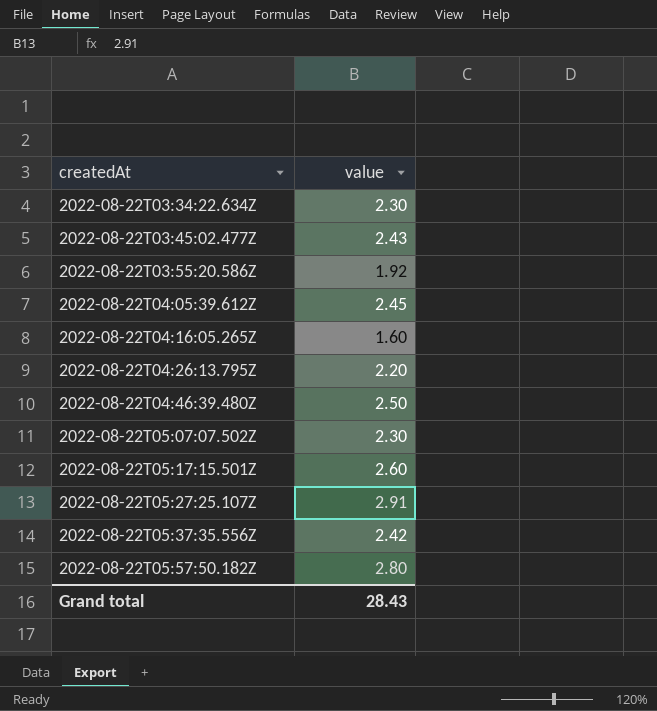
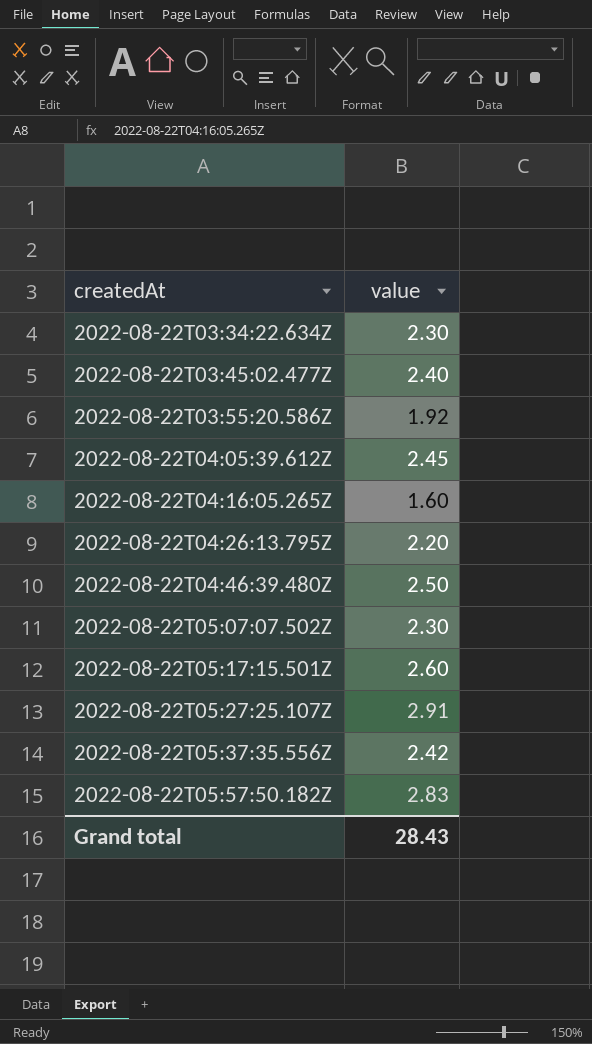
2022-08-22T03:45:02.477Z | value: 2.43 -> 2.40
2022-08-22T05:57:50.182Z | value: 2.80 -> 2.83

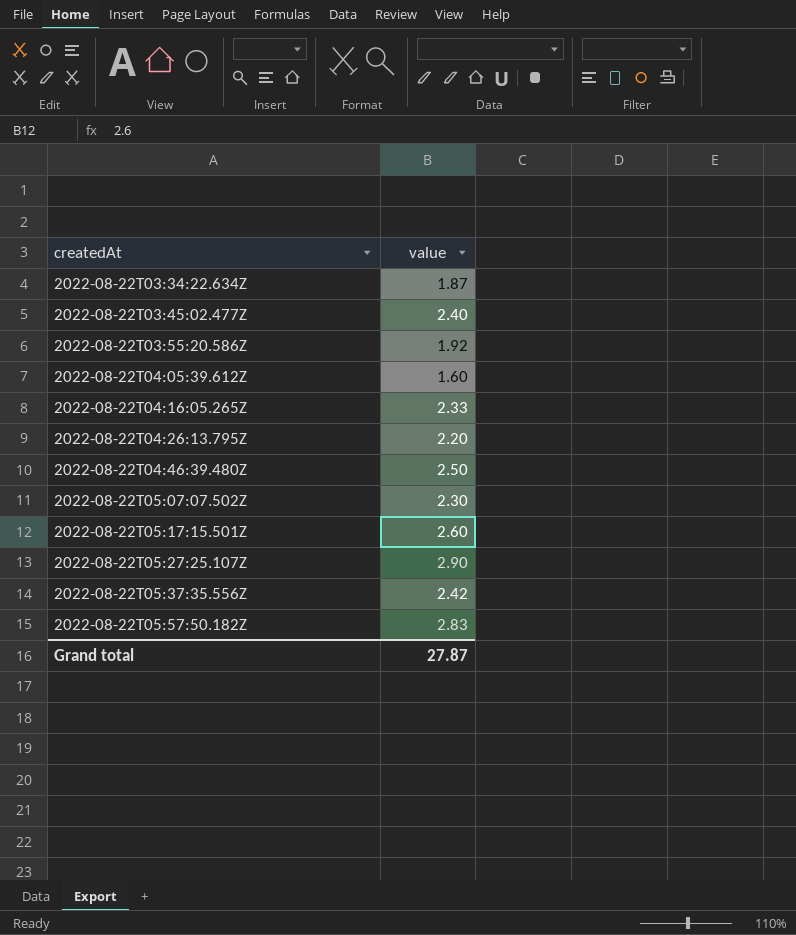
2022-08-22T03:34:22.634Z | value: 2.30 -> 1.87
2022-08-22T04:05:39.612Z | value: 2.45 -> 1.60
2022-08-22T04:16:05.265Z | value: 1.60 -> 2.33
2022-08-22T05:27:25.107Z | value: 2.91 -> 2.90
Grand total | value: 28.43 -> 27.87

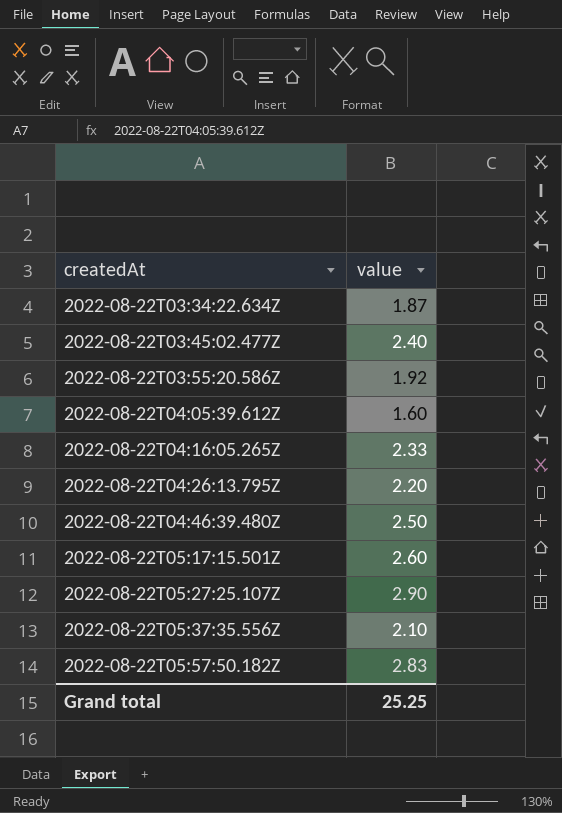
row 2022-08-22T05:07:07.502Z: 2.30 -> none
2022-08-22T05:37:35.556Z | value: 2.42 -> 2.10
Grand total | value: 27.87 -> 25.25

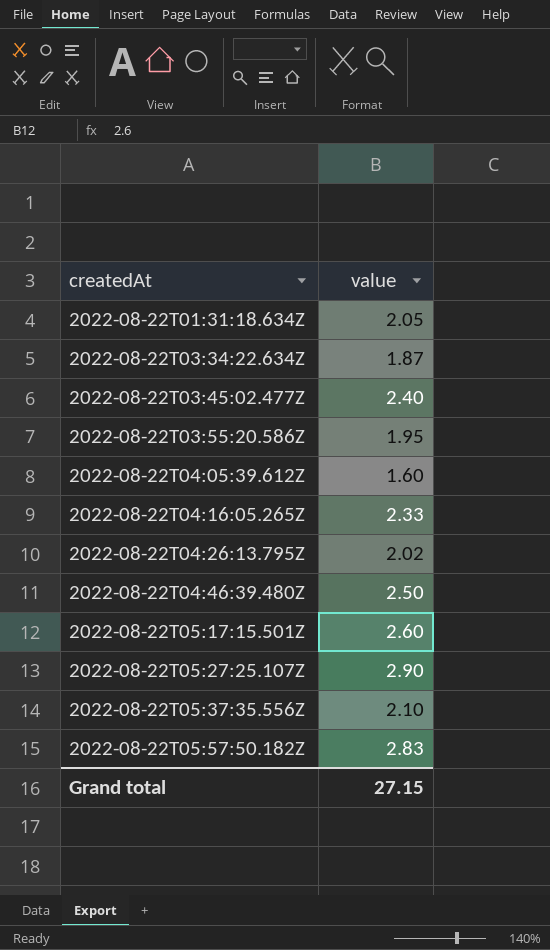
row 2022-08-22T01:31:18.634Z: none -> 2.05
2022-08-22T03:55:20.586Z | value: 1.92 -> 1.95
2022-08-22T04:26:13.795Z | value: 2.20 -> 2.02
Grand total | value: 25.25 -> 27.15

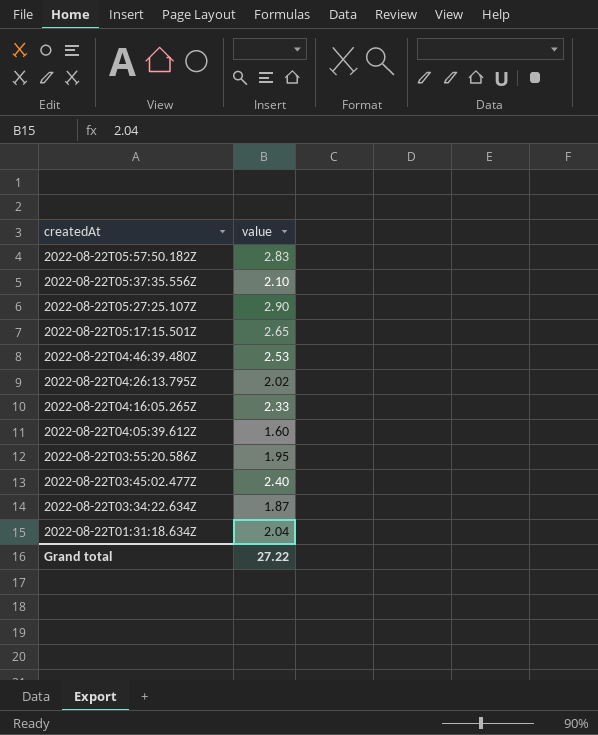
row order: createdAt ascending -> createdAt descending
2022-08-22T05:17:15.501Z | value: 2.60 -> 2.65
2022-08-22T04:46:39.480Z | value: 2.50 -> 2.53
2022-08-22T01:31:18.634Z | value: 2.05 -> 2.04
Grand total | value: 27.15 -> 27.22

